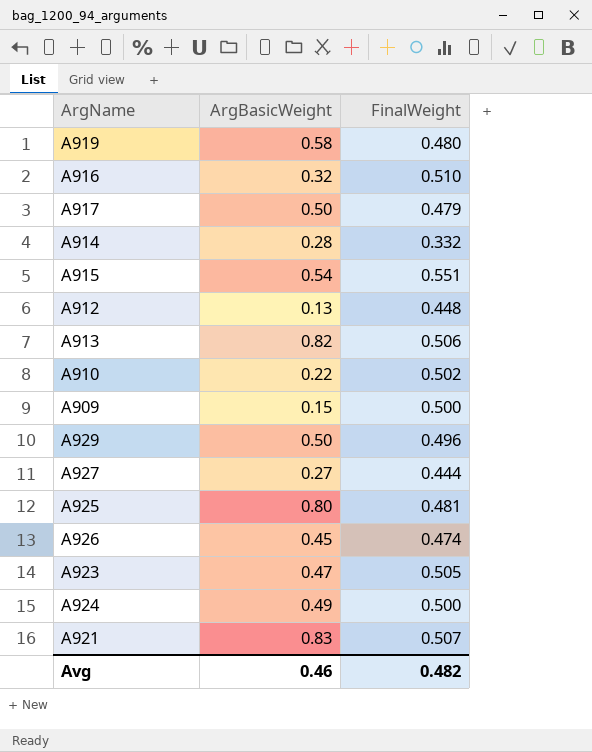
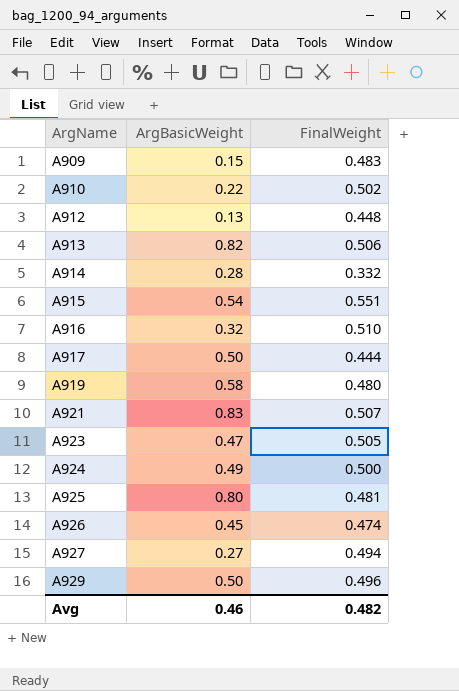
row order: none -> ArgName ascending
A909 | FinalWeight: 0.500 -> 0.483
A917 | FinalWeight: 0.479 -> 0.444
A927 | FinalWeight: 0.444 -> 0.494

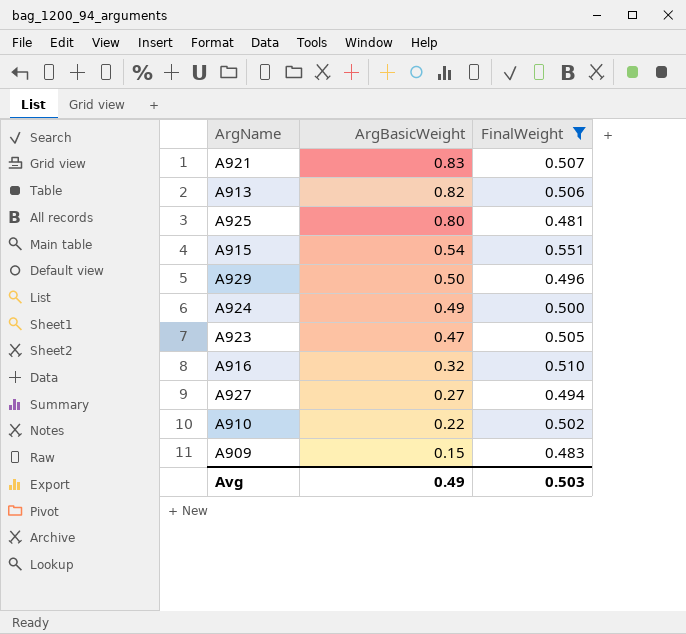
filter: none -> FinalWeight >= 0.481
row order: ArgName ascending -> ArgBasicWeight descending
Avg | ArgBasicWeight: 0.46 -> 0.49
Avg | FinalWeight: 0.482 -> 0.503

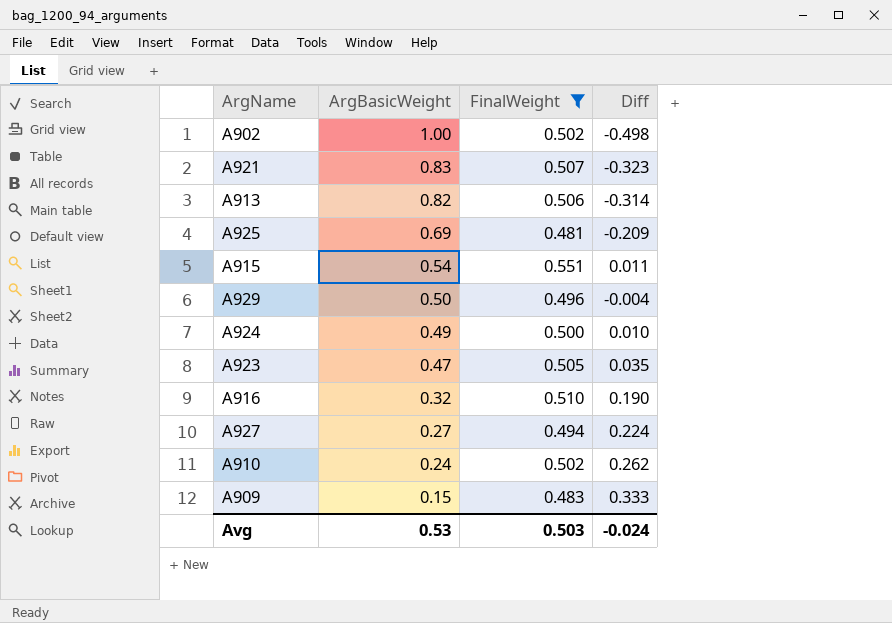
column Diff | formula: none -> [FinalWeight] - [ArgBasicWeight]
row A902: none -> 1.00 | 0.502 | -0.498
A925 | ArgBasicWeight: 0.80 -> 0.69
A910 | ArgBasicWeight: 0.22 -> 0.24
Avg | ArgBasicWeight: 0.49 -> 0.53

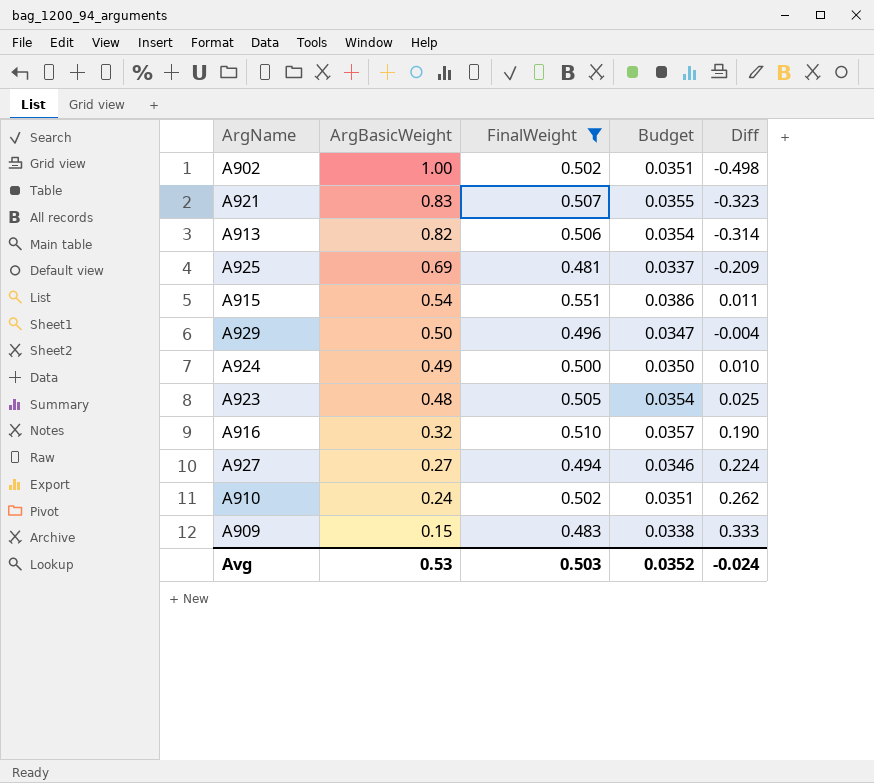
column Budget | formula: none -> [FinalWeight] * 0.07
A923 | ArgBasicWeight: 0.47 -> 0.48
A923 | Diff: 0.035 -> 0.025

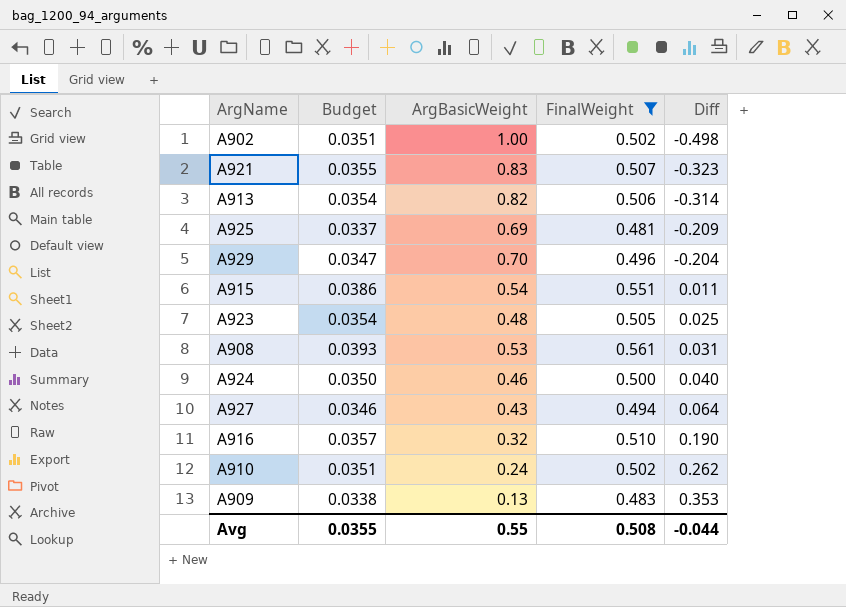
row order: ArgBasicWeight descending -> Diff ascending
column Budget | position: 4 -> 2
A929 | ArgBasicWeight: 0.50 -> 0.70
A929 | Diff: -0.004 -> -0.204
row A908: none -> 0.0393 | 0.53 | 0.561 | 0.031
A924 | ArgBasicWeight: 0.49 -> 0.46
A924 | Diff: 0.010 -> 0.040
A927 | ArgBasicWeight: 0.27 -> 0.43
A927 | Diff: 0.224 -> 0.064
A909 | ArgBasicWeight: 0.15 -> 0.13
A909 | Diff: 0.333 -> 0.353
Avg | Budget: 0.0352 -> 0.0355
Avg | ArgBasicWeight: 0.53 -> 0.55
Avg | FinalWeight: 0.503 -> 0.508
Avg | Diff: -0.024 -> -0.044

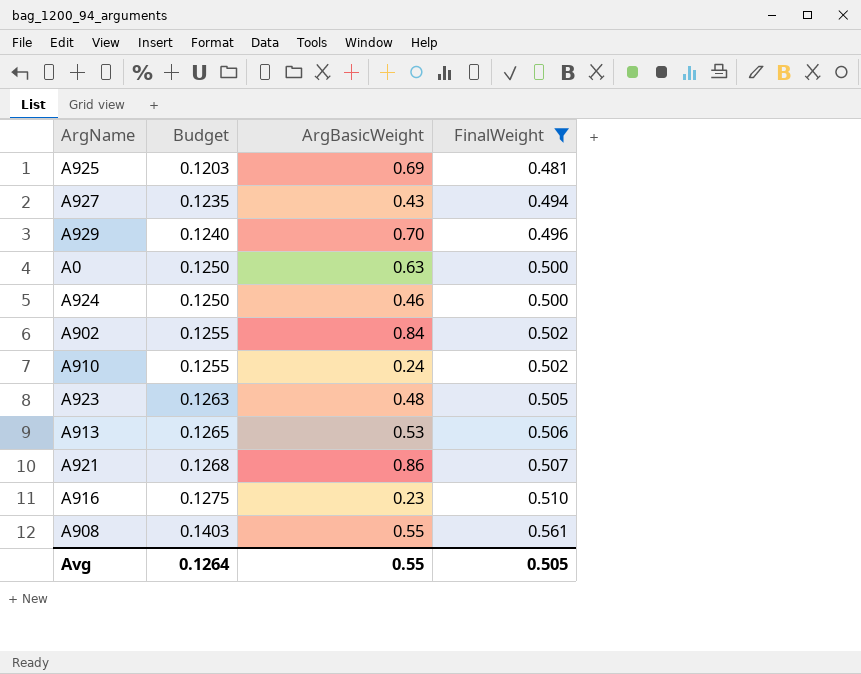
row order: Diff ascending -> Budget ascending
column Diff | formula: [FinalWeight] - [ArgBasicWeight] -> none
column Budget | formula: [FinalWeight] * 0.07 -> [FinalWeight] * 0.25
row A915: 0.0386 | 0.54 | 0.551 | 0.011 -> none
row A909: 0.0338 | 0.13 | 0.483 | 0.353 -> none
row A0: none -> 0.1250 | 0.63 | 0.500
A902 | ArgBasicWeight: 1.00 -> 0.84
A913 | ArgBasicWeight: 0.82 -> 0.53
A921 | ArgBasicWeight: 0.83 -> 0.86
A916 | ArgBasicWeight: 0.32 -> 0.23
A908 | ArgBasicWeight: 0.53 -> 0.55
Avg | Budget: 0.0355 -> 0.1264
Avg | FinalWeight: 0.508 -> 0.505

